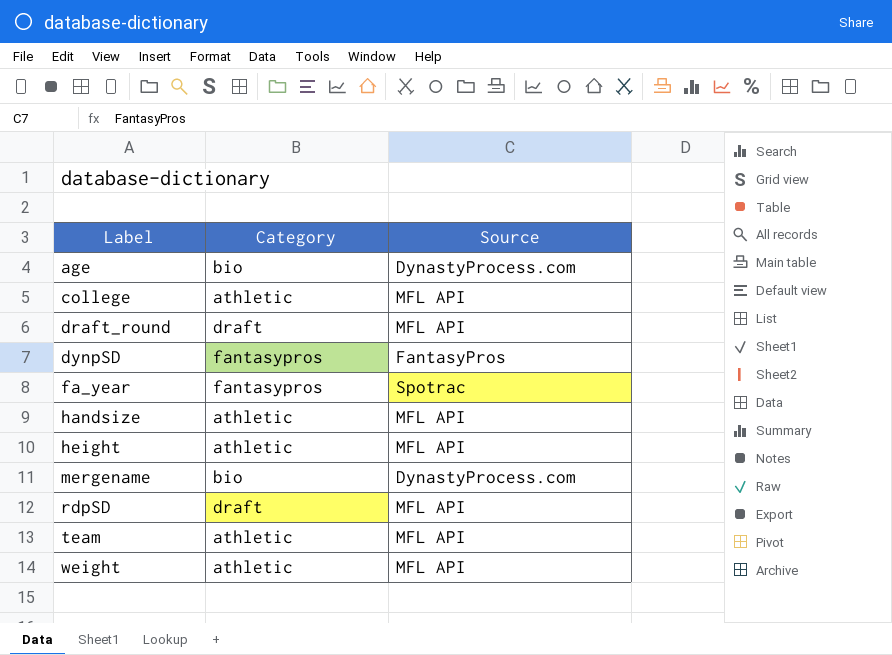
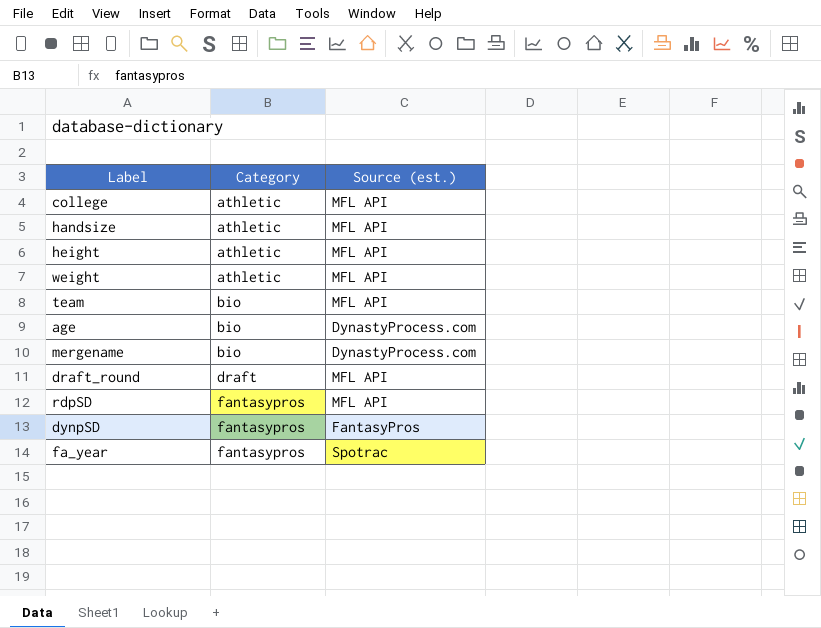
row order: Label ascending -> Category ascending
column name: Source -> Source (est.)
team | Category: athletic -> bio
rdpSD | Category: draft -> fantasypros

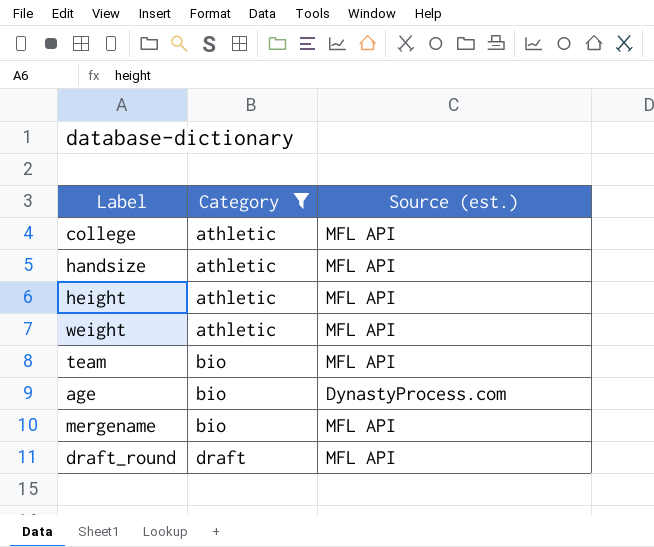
filter: none -> Category != fantasypros
mergename | Source (est.): DynastyProcess.com -> MFL API

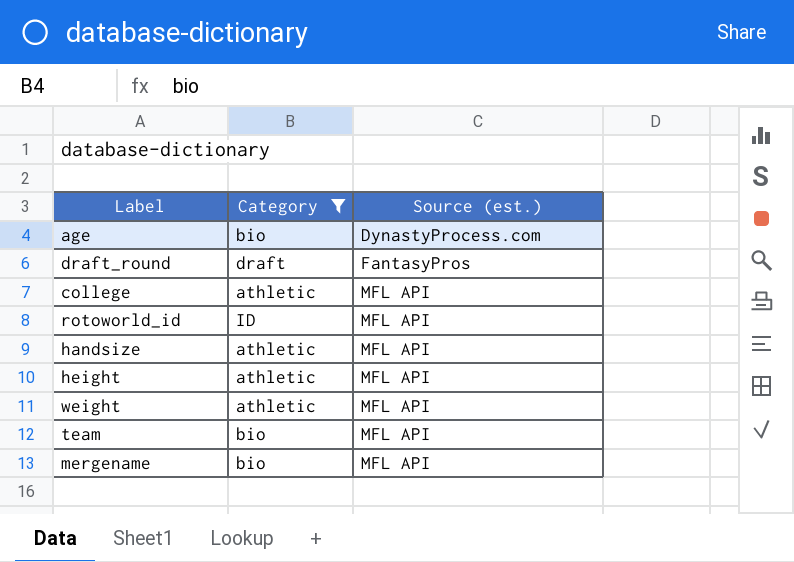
row order: Category ascending -> Source (est.) ascending
draft_round | Source (est.): MFL API -> FantasyPros
row rotoworld_id: none -> ID | MFL API

